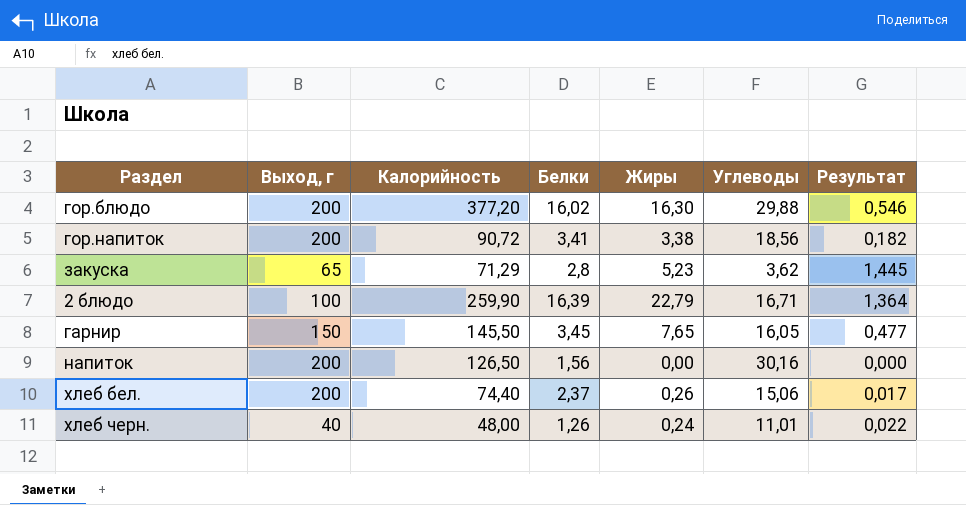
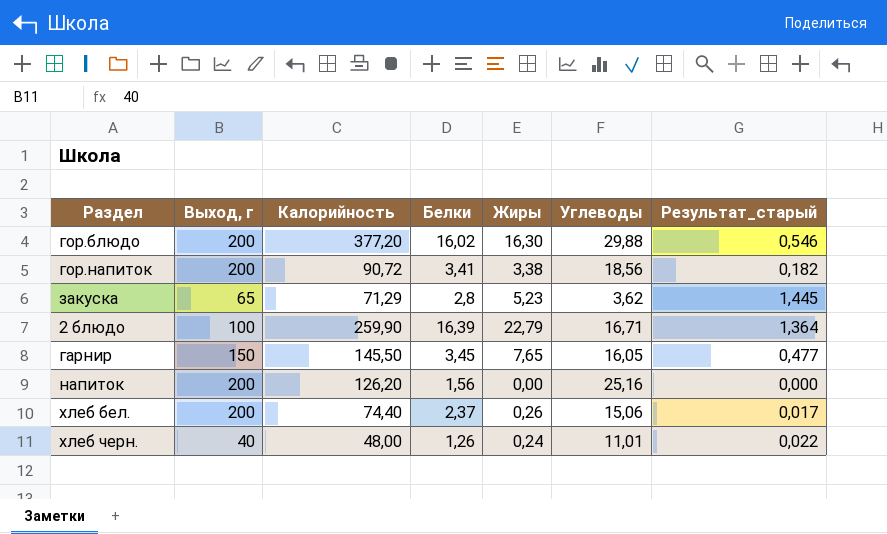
column name: Результат -> Результат_старый
напиток | Калорийность: 126,50 -> 126,20
напиток | Углеводы: 30,16 -> 25,16

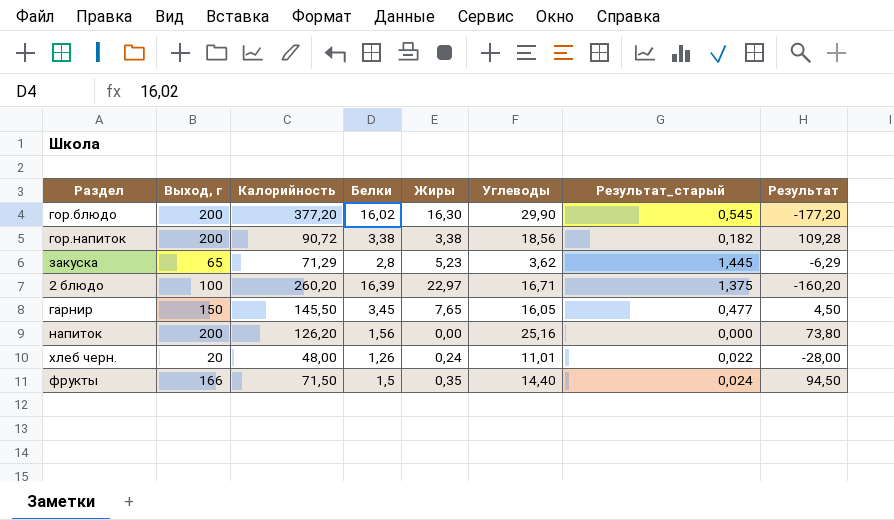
column Результат | formula: none -> [Выход, г] - [Калорийность]
row хлеб бел.: 200 | 74,40 | 2,37 | 0,26 | 15,06 | 0,017 -> none
гор.блюдо | Углеводы: 29,88 -> 29,90
гор.блюдо | Результат_старый: 0,546 -> 0,545
гор.напиток | Белки: 3,41 -> 3,38
2 блюдо | Калорийность: 259,90 -> 260,20
2 блюдо | Жиры: 22,79 -> 22,97
2 блюдо | Результат_старый: 1,364 -> 1,375
хлеб черн. | Выход, г: 40 -> 20
row фрукты: none -> 166 | 71,50 | 1,5 | 0,35 | 14,40 | 0,024 | 94,50

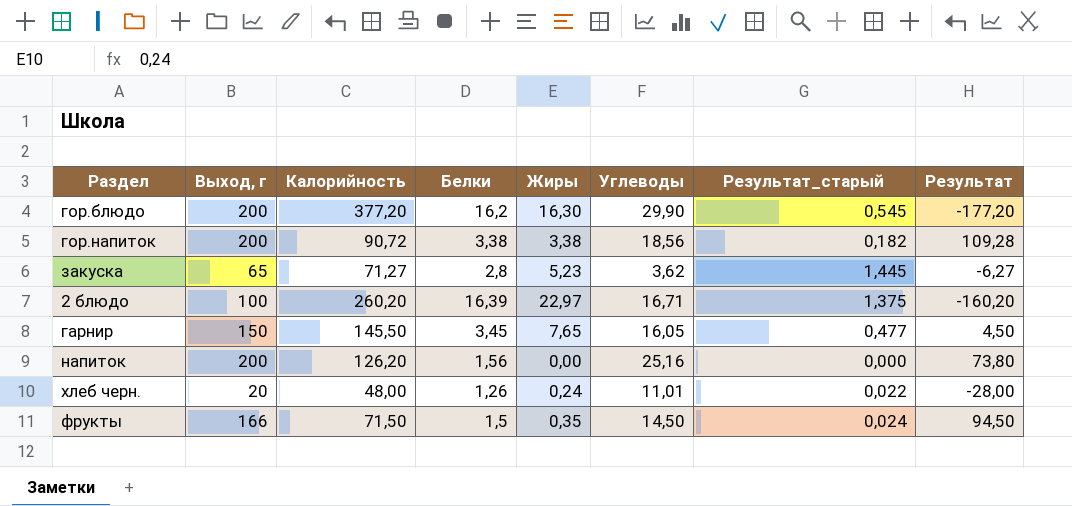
гор.блюдо | Белки: 16,02 -> 16,2
закуска | Калорийность: 71,29 -> 71,27
закуска | Результат: -6,29 -> -6,27
фрукты | Углеводы: 14,40 -> 14,50

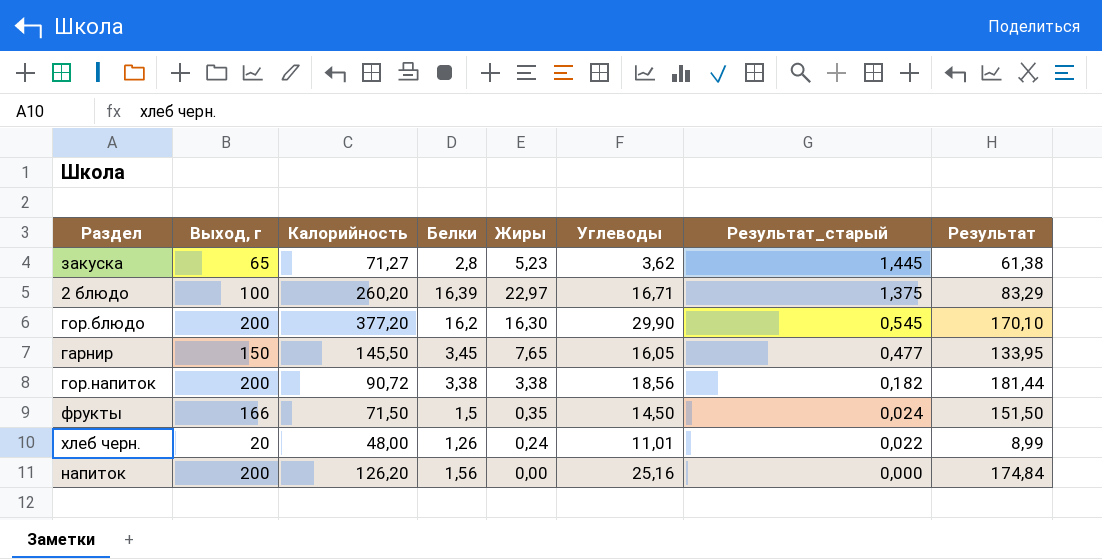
row order: none -> Результат_старый descending
column Результат | formula: [Выход, г] - [Калорийность] -> [Выход, г] - [Углеводы]

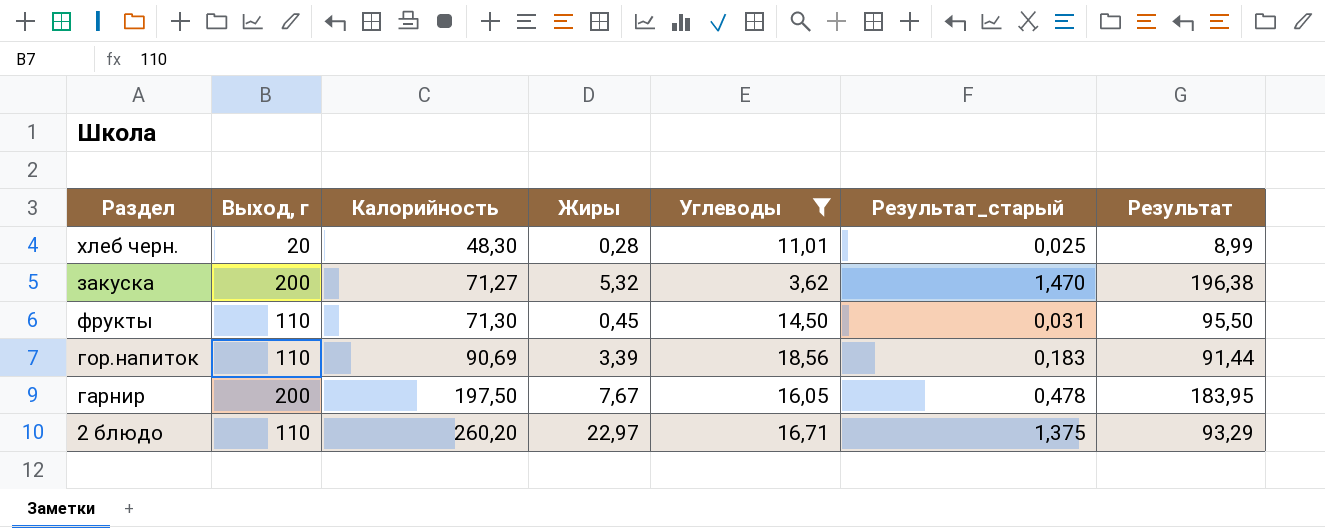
filter: none -> Углеводы <= 18,56
row order: Результат_старый descending -> Калорийность ascending
column Белки | position: 4 -> none
хлеб черн. | Калорийность: 48,00 -> 48,30
хлеб черн. | Жиры: 0,24 -> 0,28
хлеб черн. | Результат_старый: 0,022 -> 0,025
закуска | Выход, г: 65 -> 200
закуска | Жиры: 5,23 -> 5,32
закуска | Результат_старый: 1,445 -> 1,470
закуска | Результат: 61,38 -> 196,38
фрукты | Выход, г: 166 -> 110
фрукты | Калорийность: 71,50 -> 71,30
фрукты | Жиры: 0,35 -> 0,45
фрукты | Результат_старый: 0,024 -> 0,031
фрукты | Результат: 151,50 -> 95,50
гор.напиток | Выход, г: 200 -> 110
гор.напиток | Калорийность: 90,72 -> 90,69
гор.напиток | Жиры: 3,38 -> 3,39
гор.напиток | Результат_старый: 0,182 -> 0,183
гор.напиток | Результат: 181,44 -> 91,44
гарнир | Выход, г: 150 -> 200
гарнир | Калорийность: 145,50 -> 197,50
гарнир | Жиры: 7,65 -> 7,67
гарнир | Результат_старый: 0,477 -> 0,478
гарнир | Результат: 133,95 -> 183,95
2 блюдо | Выход, г: 100 -> 110
2 блюдо | Результат: 83,29 -> 93,29

